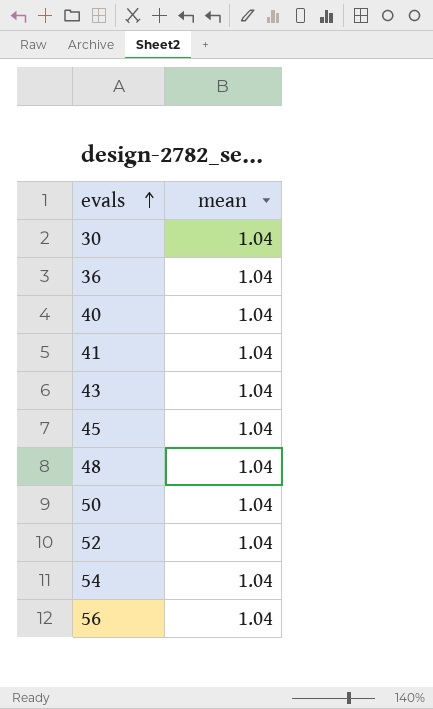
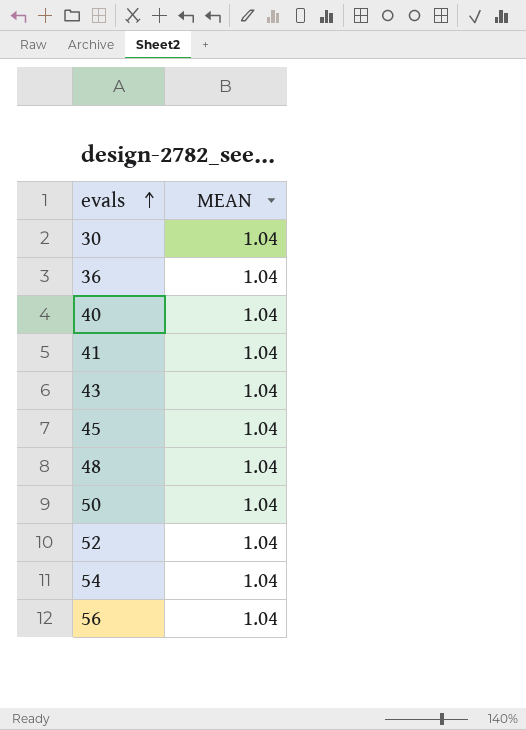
column name: mean -> MEAN

